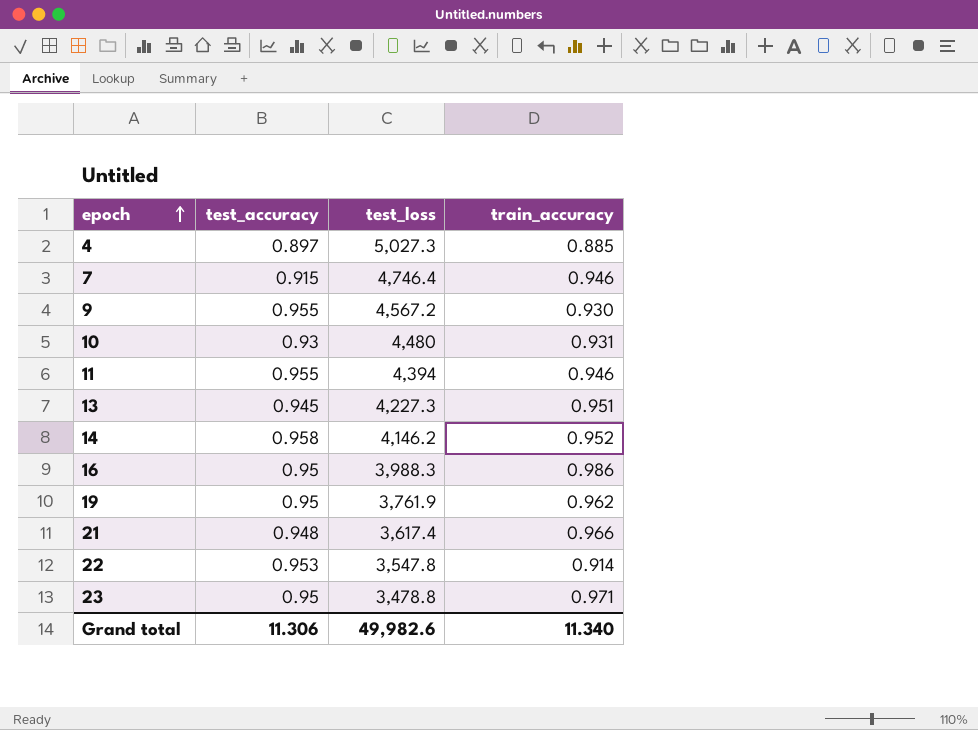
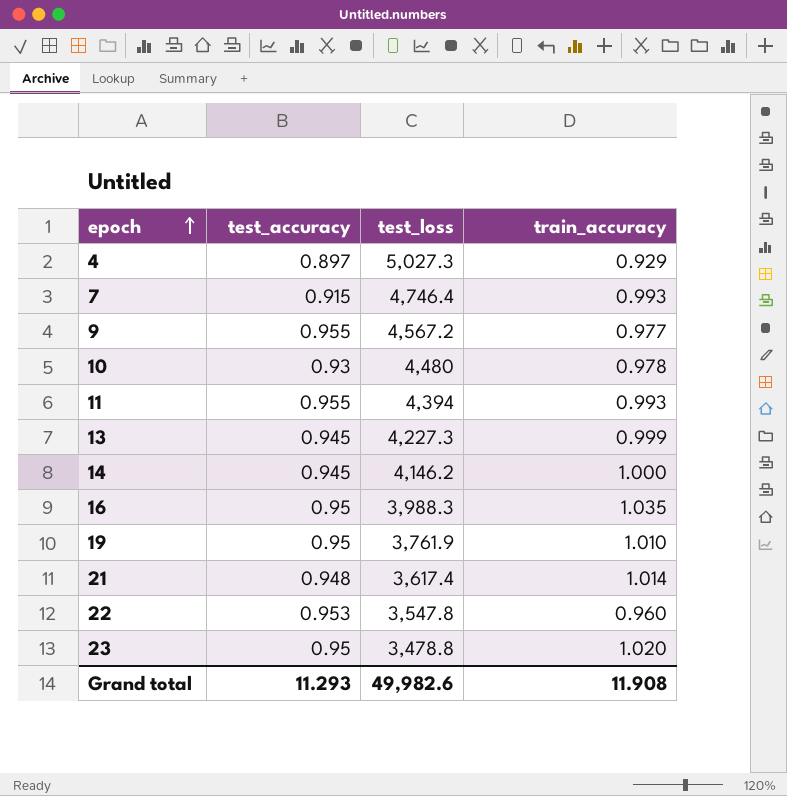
4 | train_accuracy: 0.885 -> 0.929
7 | train_accuracy: 0.946 -> 0.993
9 | train_accuracy: 0.930 -> 0.977
10 | train_accuracy: 0.931 -> 0.978
11 | train_accuracy: 0.946 -> 0.993
13 | train_accuracy: 0.951 -> 0.999
14 | test_accuracy: 0.958 -> 0.945
14 | train_accuracy: 0.952 -> 1.000
16 | train_accuracy: 0.986 -> 1.035
19 | train_accuracy: 0.962 -> 1.010
21 | train_accuracy: 0.966 -> 1.014
22 | train_accuracy: 0.914 -> 0.960
23 | train_accuracy: 0.971 -> 1.020
Grand total | test_accuracy: 11.306 -> 11.293
Grand total | train_accuracy: 11.340 -> 11.908

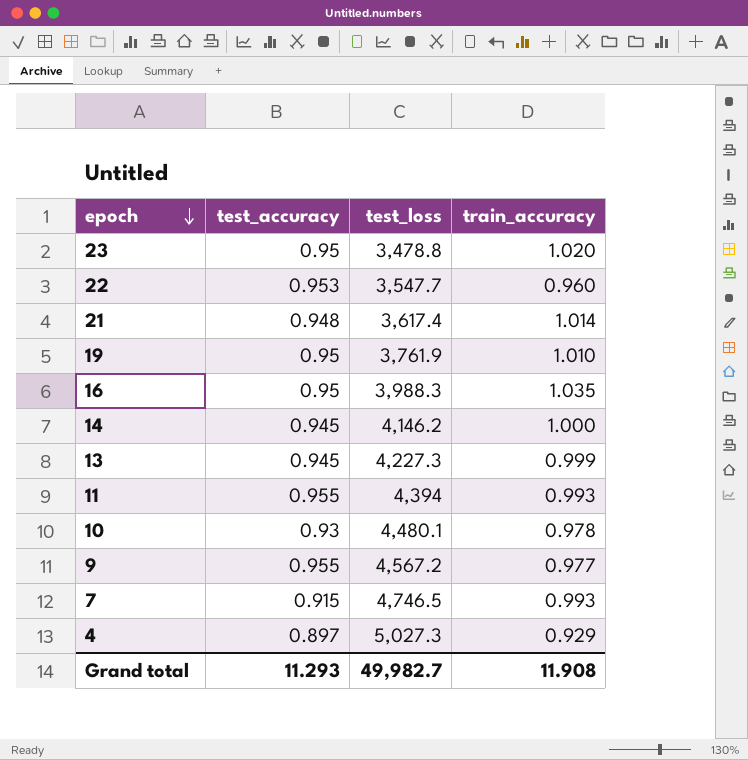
row order: epoch ascending -> epoch descending
22 | test_loss: 3,547.8 -> 3,547.7
10 | test_loss: 4,480 -> 4,480.1
7 | test_loss: 4,746.4 -> 4,746.5
Grand total | test_loss: 49,982.6 -> 49,982.7

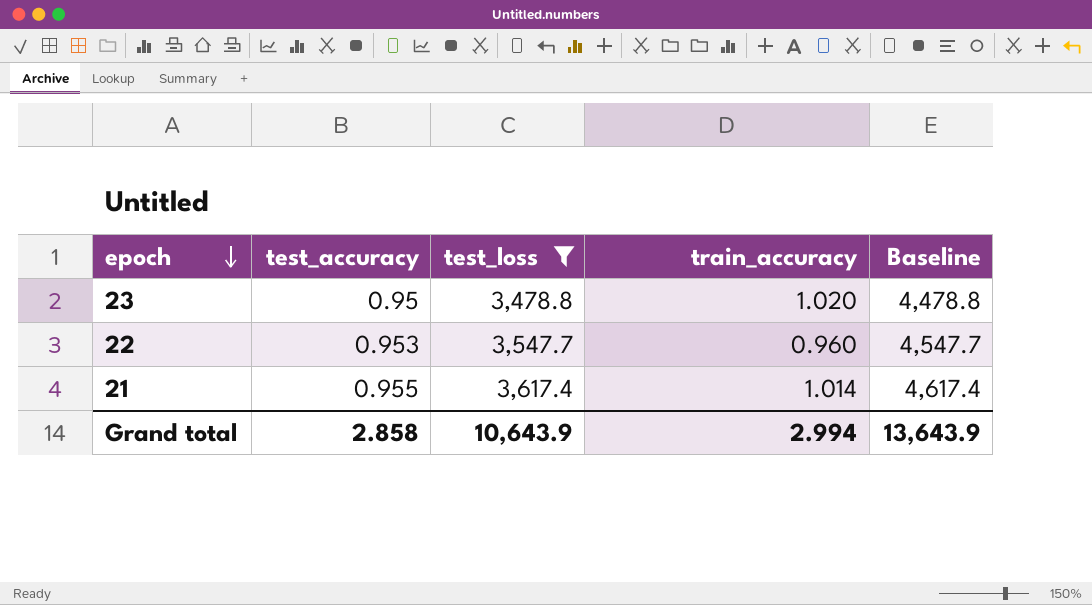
filter: none -> test_loss <= 3,617.4
column Baseline | formula: none -> [test_loss] + 1000
21 | test_accuracy: 0.948 -> 0.955
Grand total | test_accuracy: 11.293 -> 2.858
Grand total | test_loss: 49,982.7 -> 10,643.9
Grand total | train_accuracy: 11.908 -> 2.994

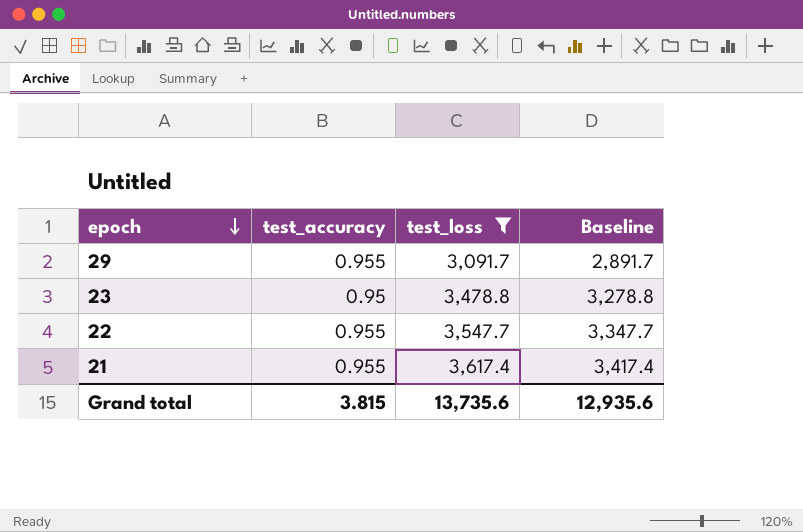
column train_accuracy | position: 4 -> none
column Baseline | formula: [test_loss] + 1000 -> [test_loss] - 200
row 29: none -> 0.955 | 3,091.7 | 2,891.7
22 | test_accuracy: 0.953 -> 0.955
Grand total | test_accuracy: 2.858 -> 3.815
Grand total | test_loss: 10,643.9 -> 13,735.6
Grand total | Baseline: 13,643.9 -> 12,935.6

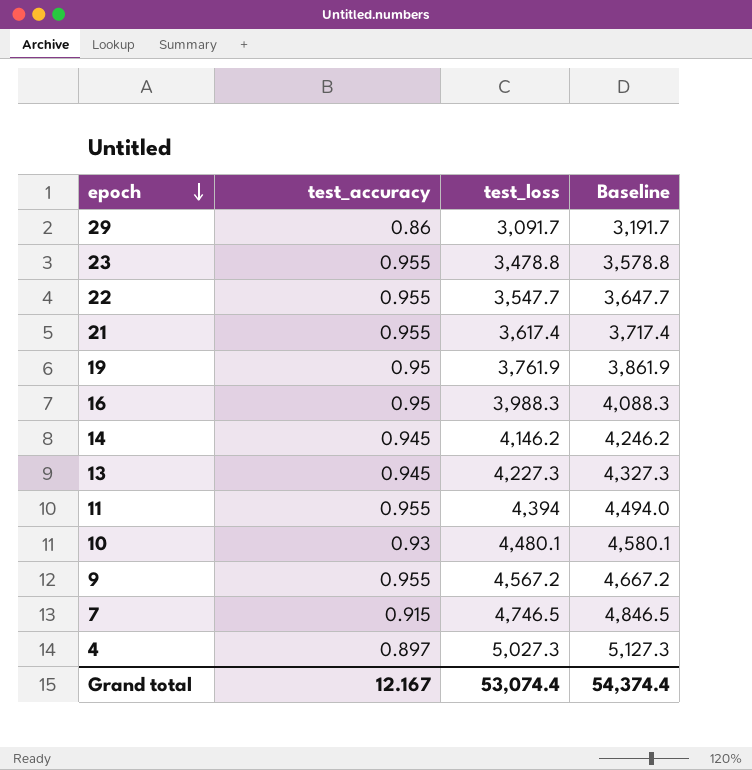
filter: test_loss <= 3,617.4 -> none
column Baseline | formula: [test_loss] - 200 -> [test_loss] + 100
29 | test_accuracy: 0.955 -> 0.86
23 | test_accuracy: 0.95 -> 0.955
Grand total | test_accuracy: 3.815 -> 12.167
Grand total | test_loss: 13,735.6 -> 53,074.4
Grand total | Baseline: 12,935.6 -> 54,374.4

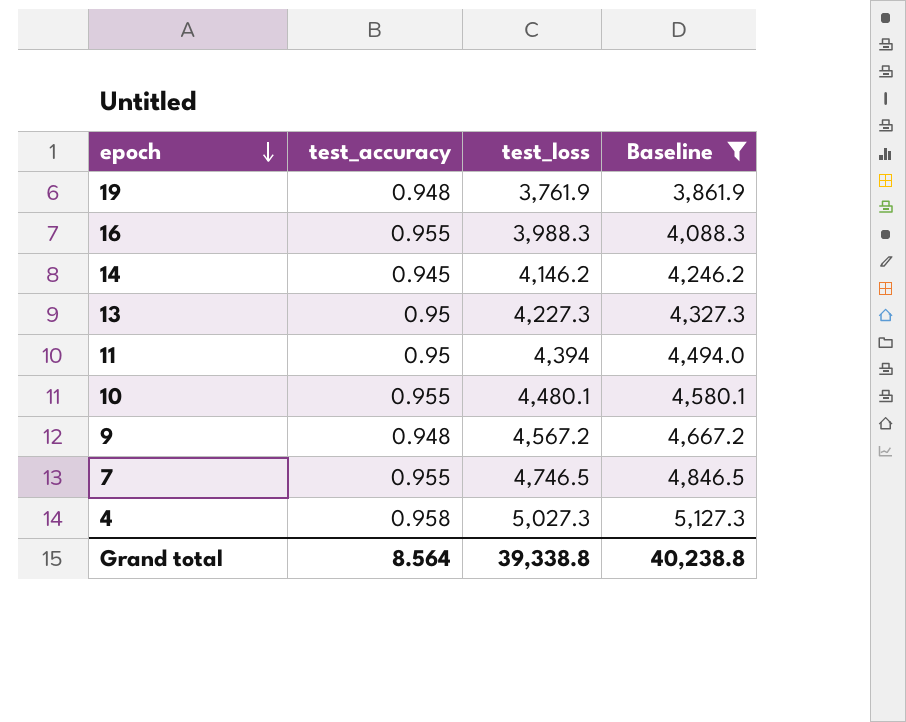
filter: none -> Baseline >= 3,861.9
19 | test_accuracy: 0.95 -> 0.948
16 | test_accuracy: 0.95 -> 0.955
13 | test_accuracy: 0.945 -> 0.95
11 | test_accuracy: 0.955 -> 0.95
10 | test_accuracy: 0.93 -> 0.955
9 | test_accuracy: 0.955 -> 0.948
7 | test_accuracy: 0.915 -> 0.955
4 | test_accuracy: 0.897 -> 0.958
Grand total | test_accuracy: 12.167 -> 8.564
Grand total | test_loss: 53,074.4 -> 39,338.8
Grand total | Baseline: 54,374.4 -> 40,238.8

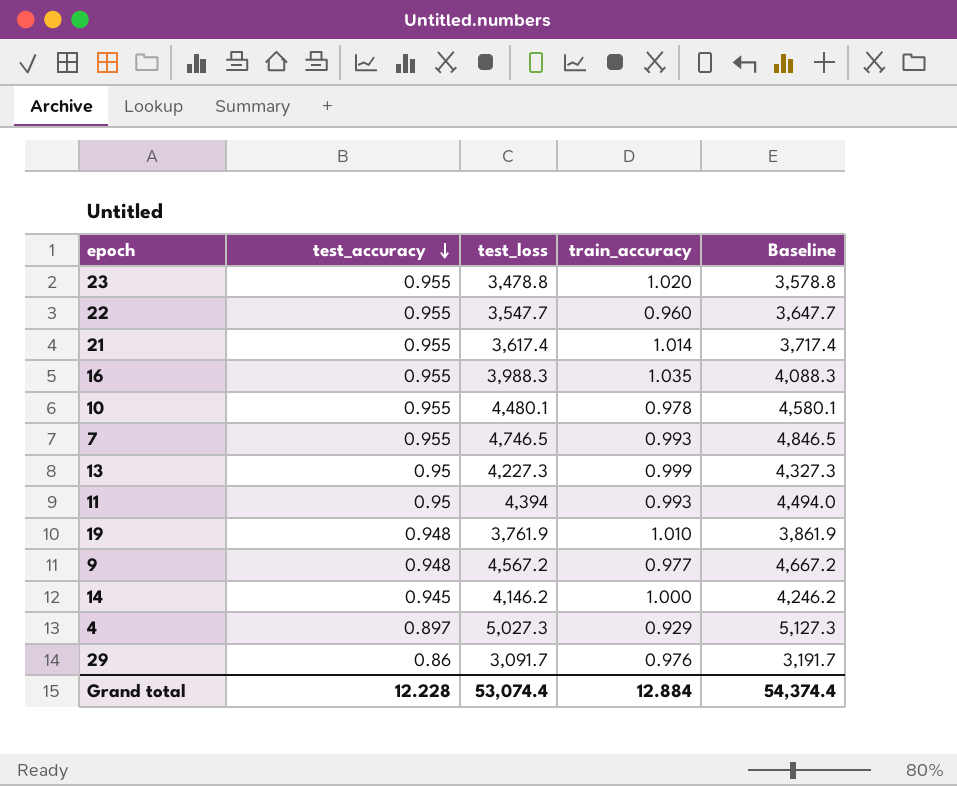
filter: Baseline >= 3,861.9 -> none
row order: epoch descending -> test_accuracy descending
column train_accuracy | position: none -> 4
4 | test_accuracy: 0.958 -> 0.897
Grand total | test_accuracy: 8.564 -> 12.228
Grand total | test_loss: 39,338.8 -> 53,074.4
Grand total | Baseline: 40,238.8 -> 54,374.4

